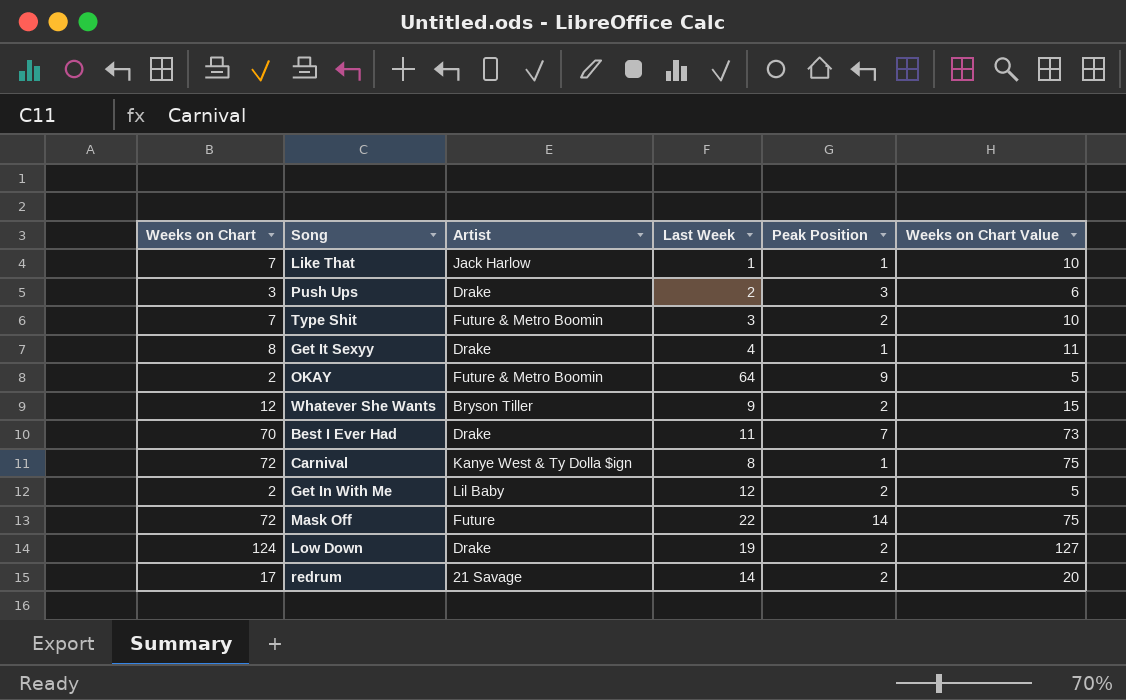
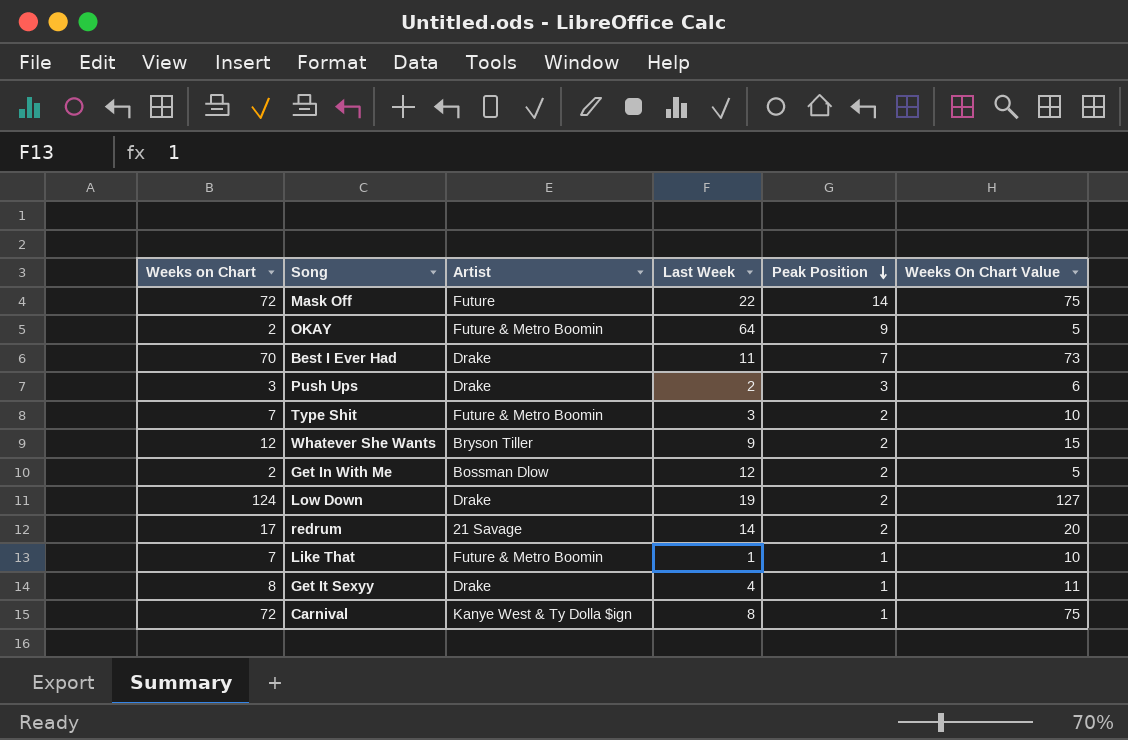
row order: none -> Peak Position descending
column name: Weeks on Chart Value -> Weeks On Chart Value
Get In With Me | Artist: Lil Baby -> Bossman Dlow
Like That | Artist: Jack Harlow -> Future & Metro Boomin

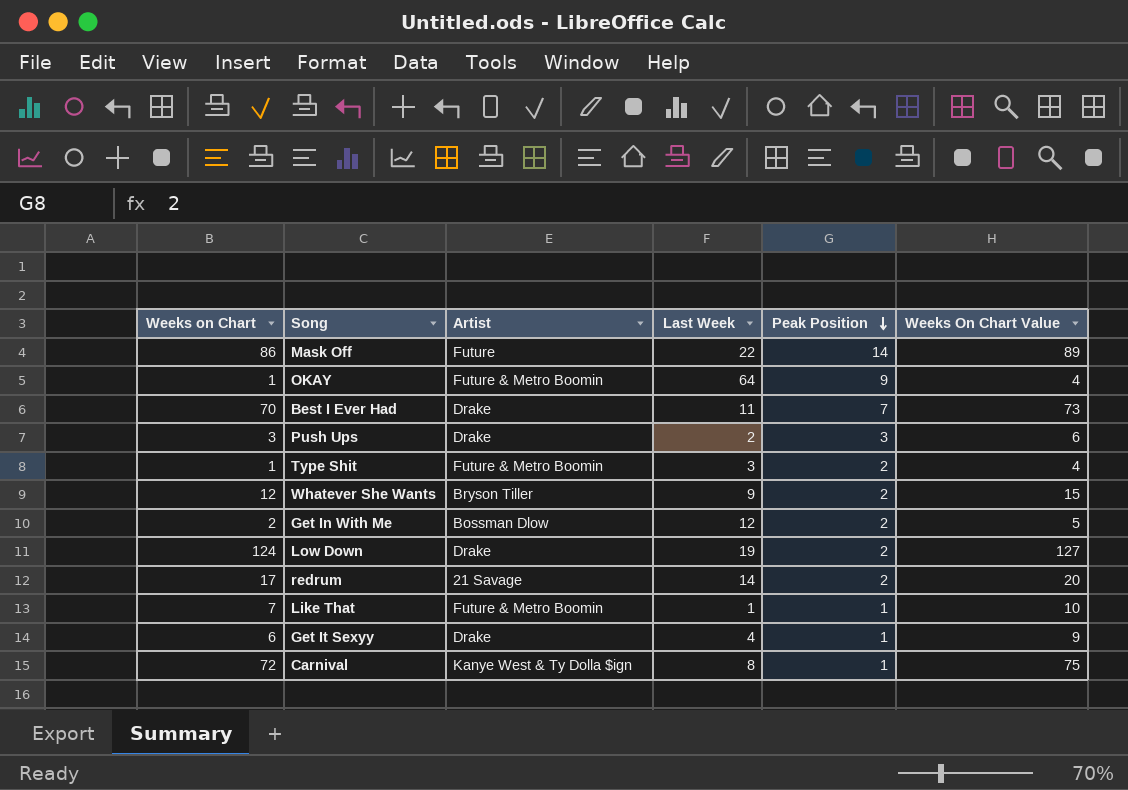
Mask Off | Weeks on Chart: 72 -> 86
Mask Off | Weeks On Chart Value: 75 -> 89
OKAY | Weeks on Chart: 2 -> 1
OKAY | Weeks On Chart Value: 5 -> 4
Type Shit | Weeks on Chart: 7 -> 1
Type Shit | Weeks On Chart Value: 10 -> 4
Get It Sexyy | Weeks on Chart: 8 -> 6
Get It Sexyy | Weeks On Chart Value: 11 -> 9

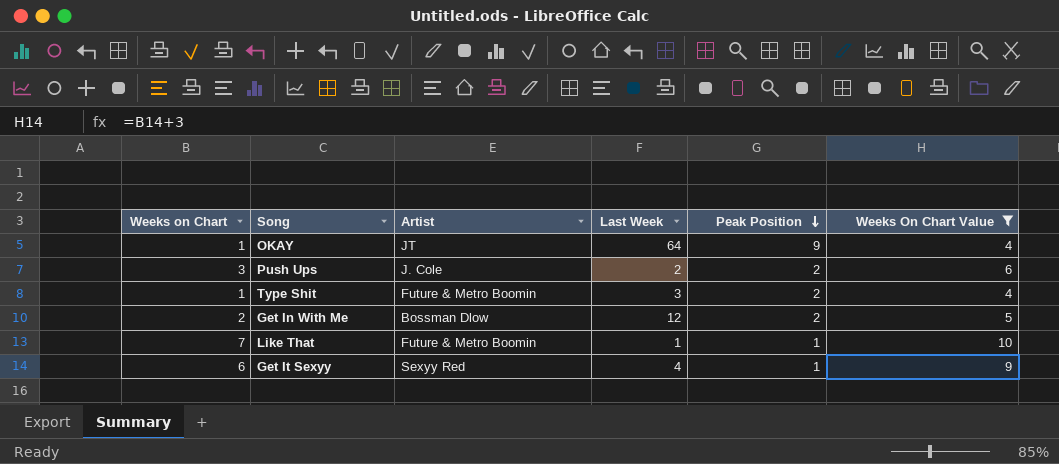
filter: none -> Weeks On Chart Value <= 10
OKAY | Artist: Future & Metro Boomin -> JT
Push Ups | Artist: Drake -> J. Cole
Push Ups | Peak Position: 3 -> 2
Get It Sexyy | Artist: Drake -> Sexyy Red

